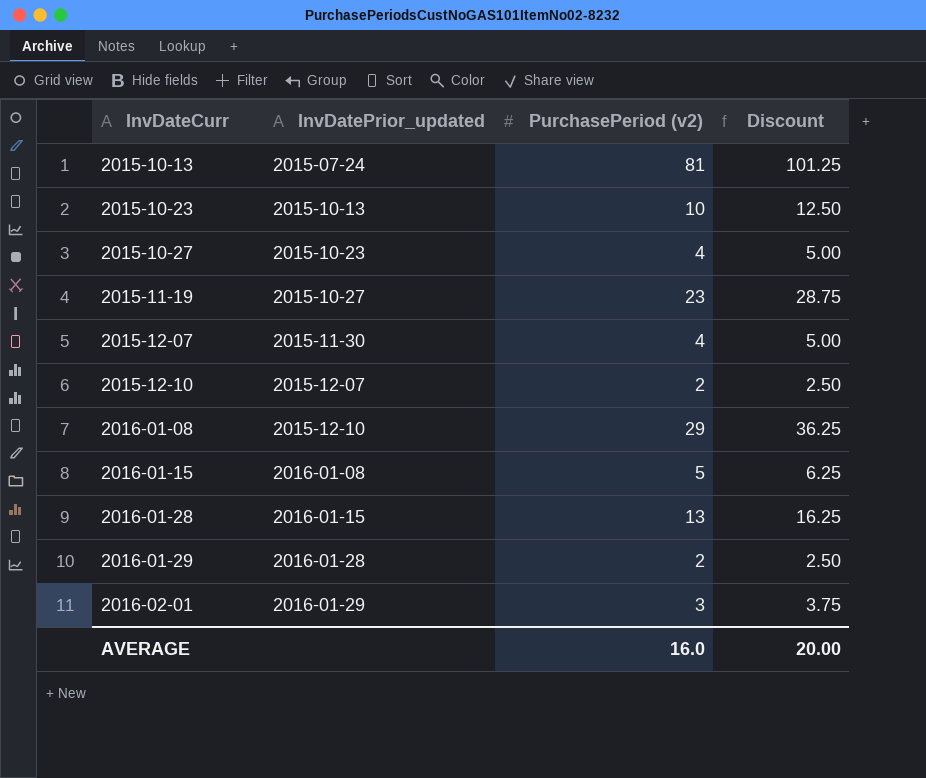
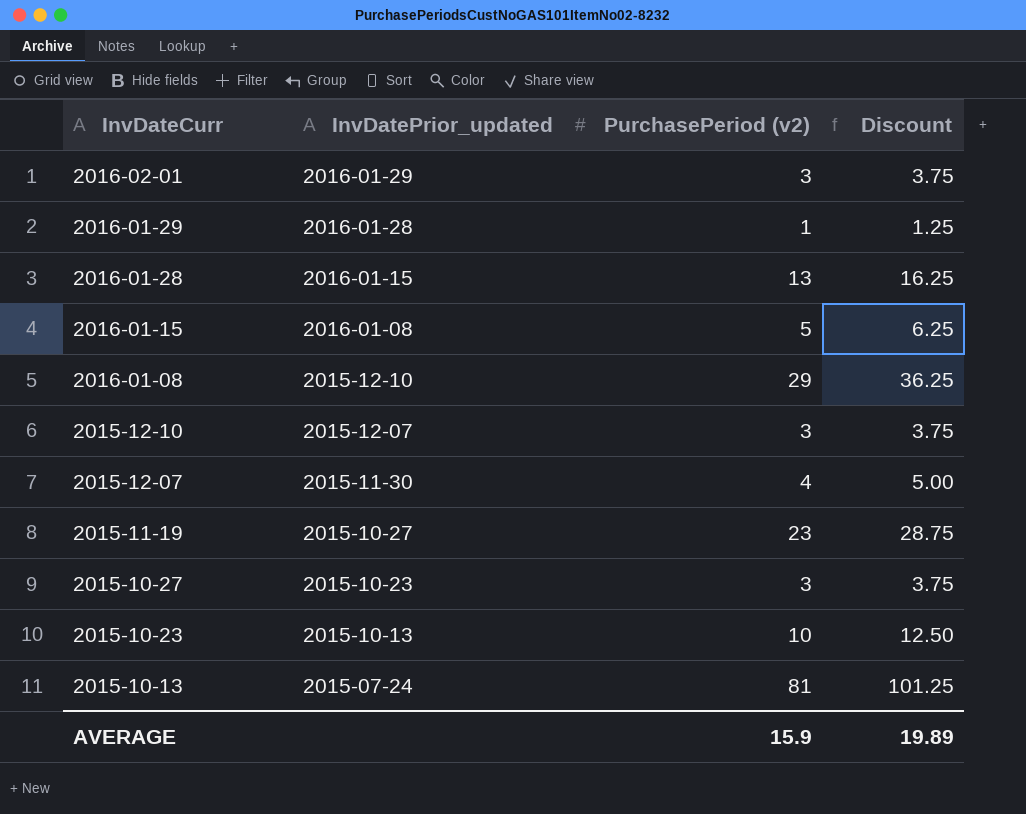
row order: InvDateCurr ascending -> InvDateCurr descending
2016-01-29 | PurchasePeriod (v2): 2 -> 1
2016-01-29 | Discount: 2.50 -> 1.25
2015-12-10 | PurchasePeriod (v2): 2 -> 3
2015-12-10 | Discount: 2.50 -> 3.75
2015-10-27 | PurchasePeriod (v2): 4 -> 3
2015-10-27 | Discount: 5.00 -> 3.75
AVERAGE | PurchasePeriod (v2): 16.0 -> 15.9
AVERAGE | Discount: 20.00 -> 19.89

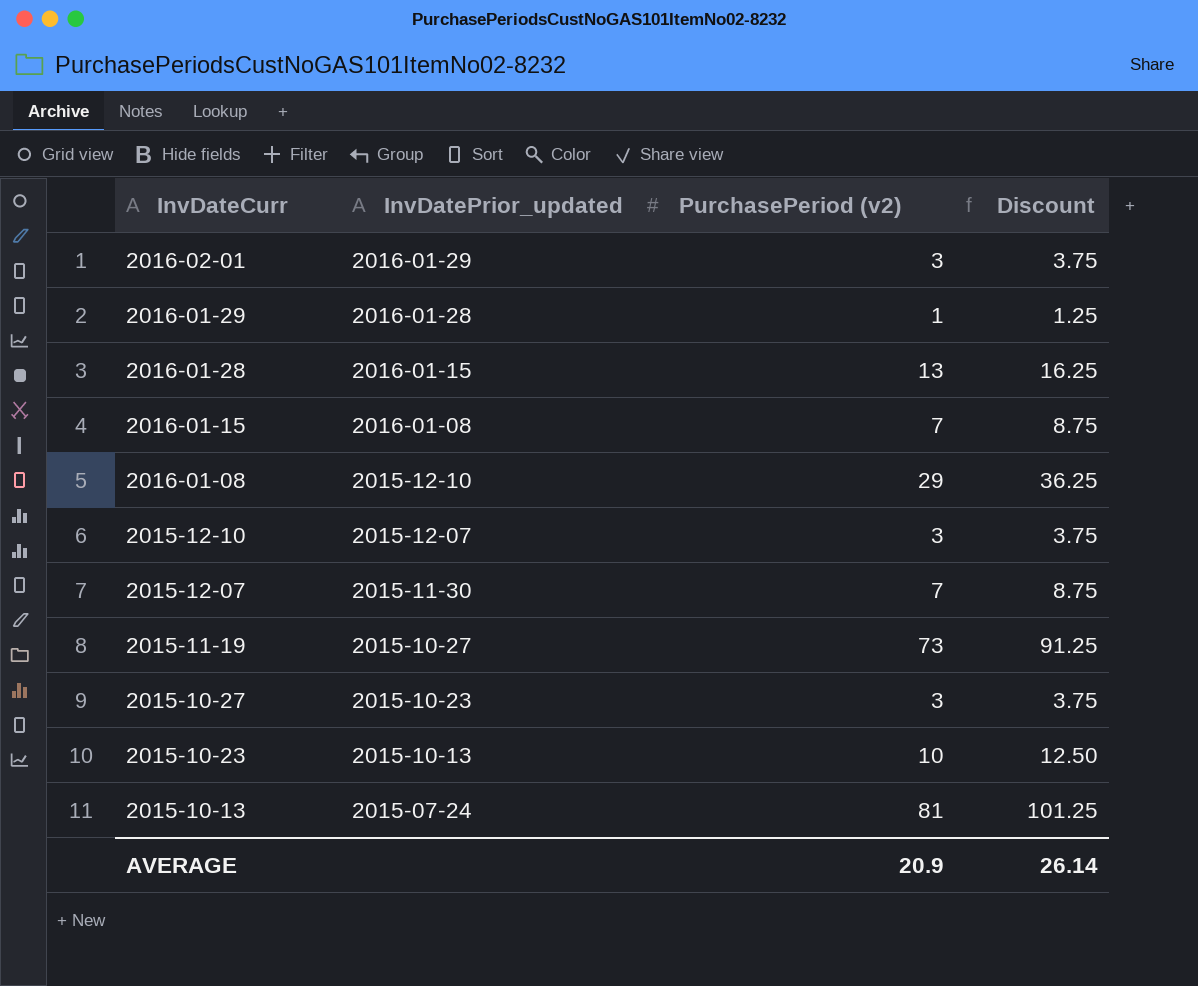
2016-01-15 | PurchasePeriod (v2): 5 -> 7
2016-01-15 | Discount: 6.25 -> 8.75
2015-12-07 | PurchasePeriod (v2): 4 -> 7
2015-12-07 | Discount: 5.00 -> 8.75
2015-11-19 | PurchasePeriod (v2): 23 -> 73
2015-11-19 | Discount: 28.75 -> 91.25
AVERAGE | PurchasePeriod (v2): 15.9 -> 20.9
AVERAGE | Discount: 19.89 -> 26.14

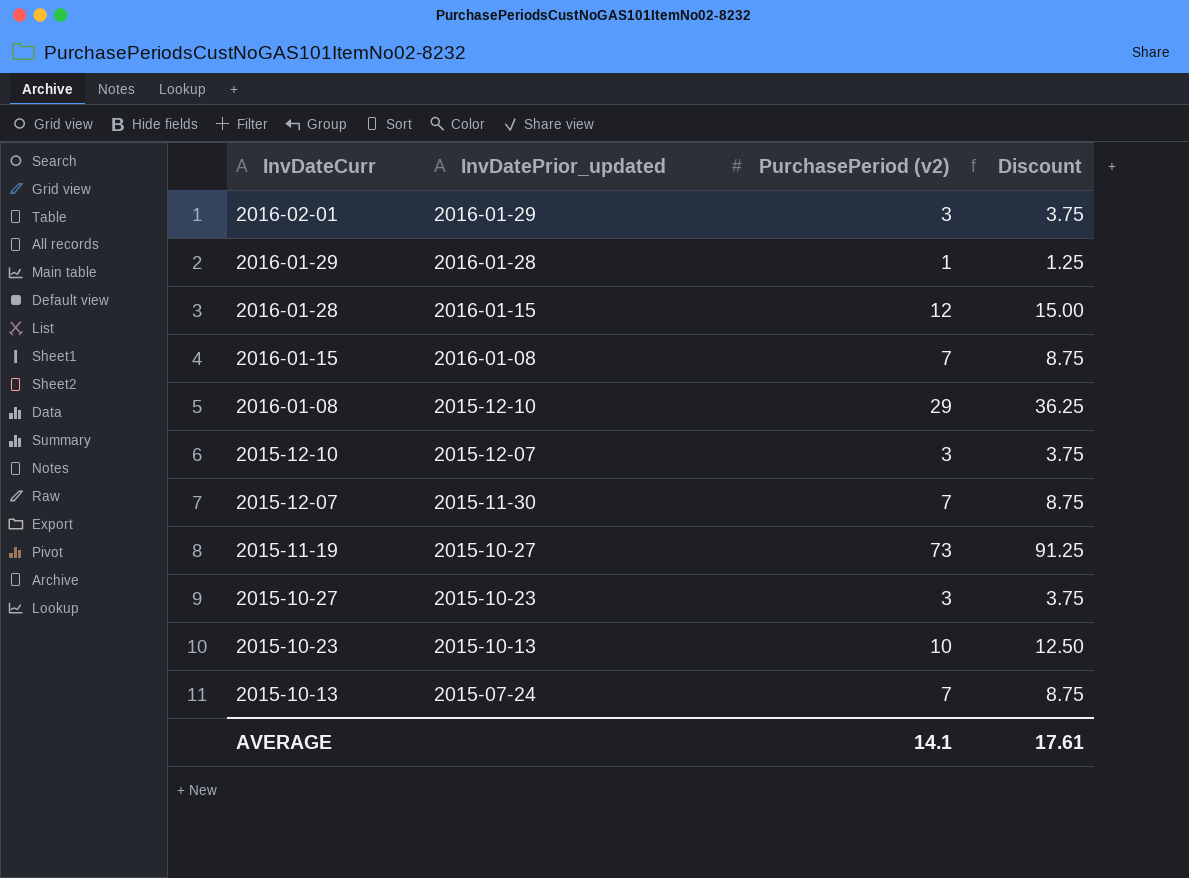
2016-01-28 | PurchasePeriod (v2): 13 -> 12
2016-01-28 | Discount: 16.25 -> 15.00
2015-10-13 | PurchasePeriod (v2): 81 -> 7
2015-10-13 | Discount: 101.25 -> 8.75
AVERAGE | PurchasePeriod (v2): 20.9 -> 14.1
AVERAGE | Discount: 26.14 -> 17.61

